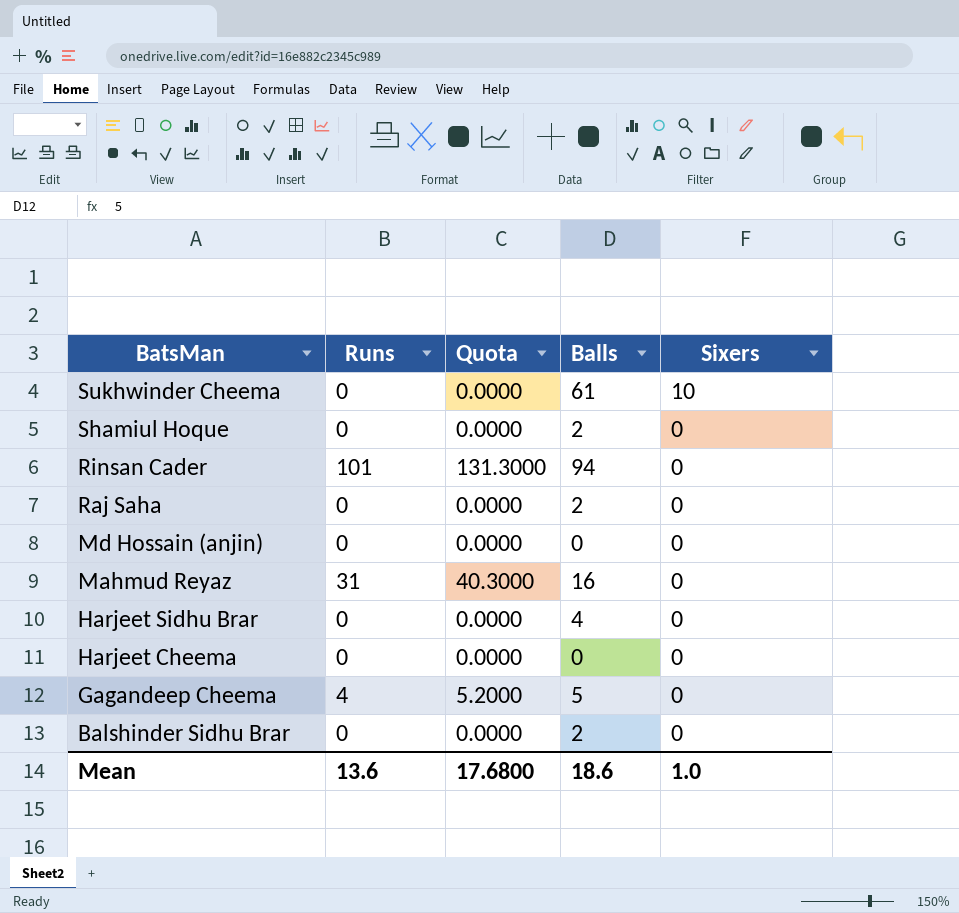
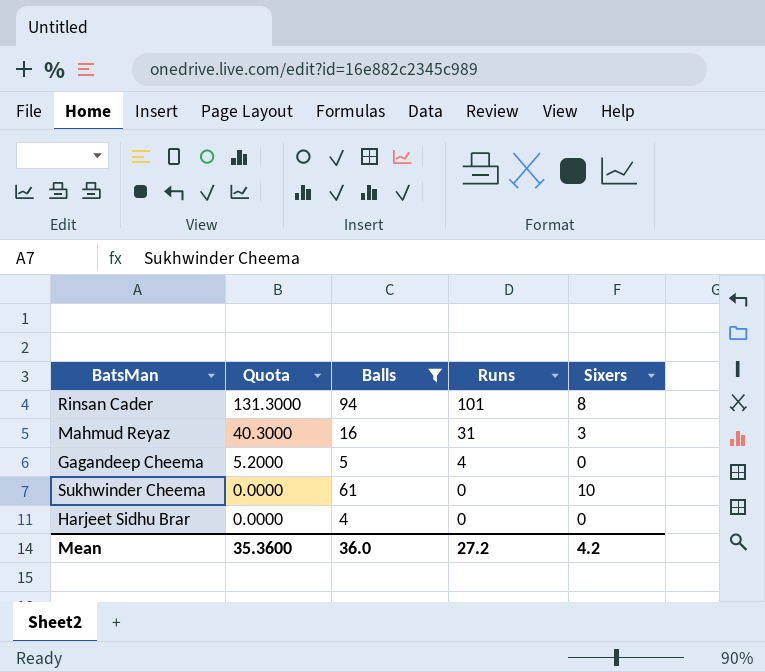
filter: none -> Balls >= 4
row order: BatsMan descending -> Quota descending
column Runs | position: 2 -> 4
Rinsan Cader | Sixers: 0 -> 8
Mahmud Reyaz | Sixers: 0 -> 3
Mean | Quota: 17.6800 -> 35.3600
Mean | Balls: 18.6 -> 36.0
Mean | Runs: 13.6 -> 27.2
Mean | Sixers: 1.0 -> 4.2

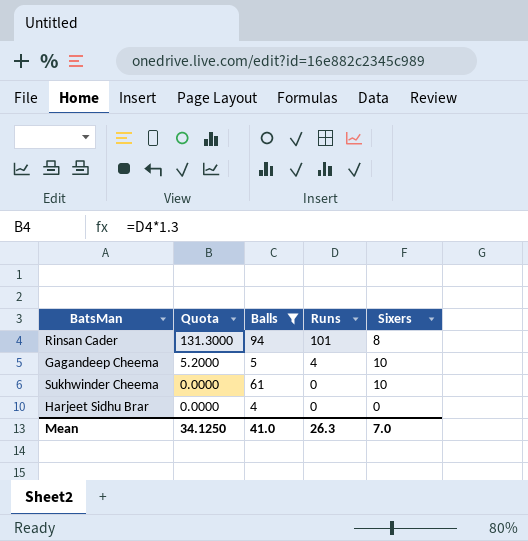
row Mahmud Reyaz: 40.3000 | 16 | 31 | 3 -> none
Gagandeep Cheema | Sixers: 0 -> 10
Mean | Quota: 35.3600 -> 34.1250
Mean | Balls: 36.0 -> 41.0
Mean | Runs: 27.2 -> 26.3
Mean | Sixers: 4.2 -> 7.0

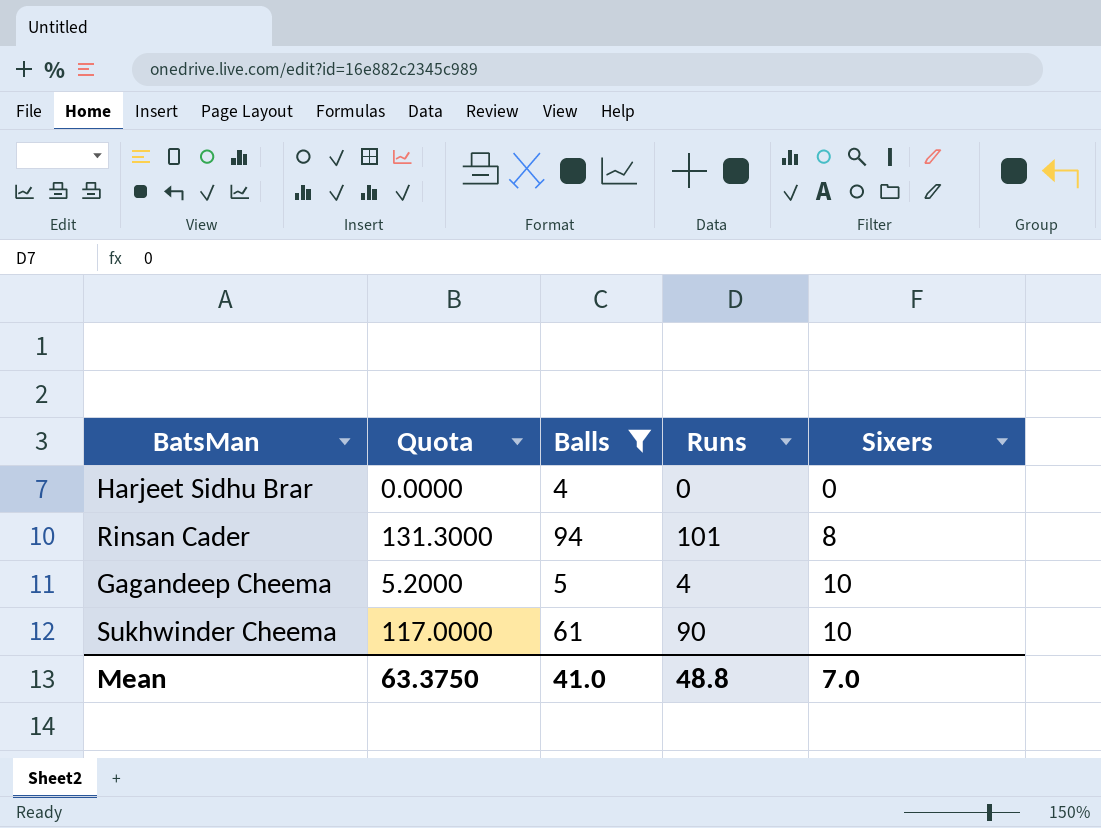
row order: Quota descending -> Sixers ascending
Sukhwinder Cheema | Quota: 0.0000 -> 117.0000
Sukhwinder Cheema | Runs: 0 -> 90
Mean | Quota: 34.1250 -> 63.3750
Mean | Runs: 26.3 -> 48.8

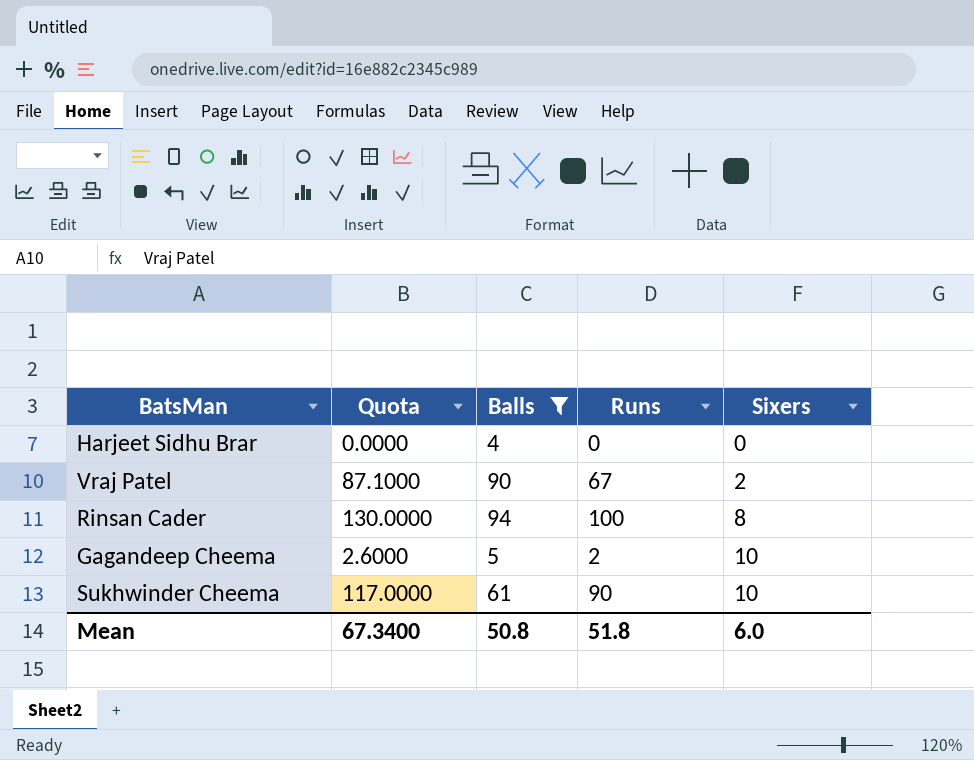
row Vraj Patel: none -> 87.1000 | 90 | 67 | 2
Rinsan Cader | Quota: 131.3000 -> 130.0000
Rinsan Cader | Runs: 101 -> 100
Gagandeep Cheema | Quota: 5.2000 -> 2.6000
Gagandeep Cheema | Runs: 4 -> 2
Mean | Quota: 63.3750 -> 67.3400
Mean | Balls: 41.0 -> 50.8
Mean | Runs: 48.8 -> 51.8
Mean | Sixers: 7.0 -> 6.0

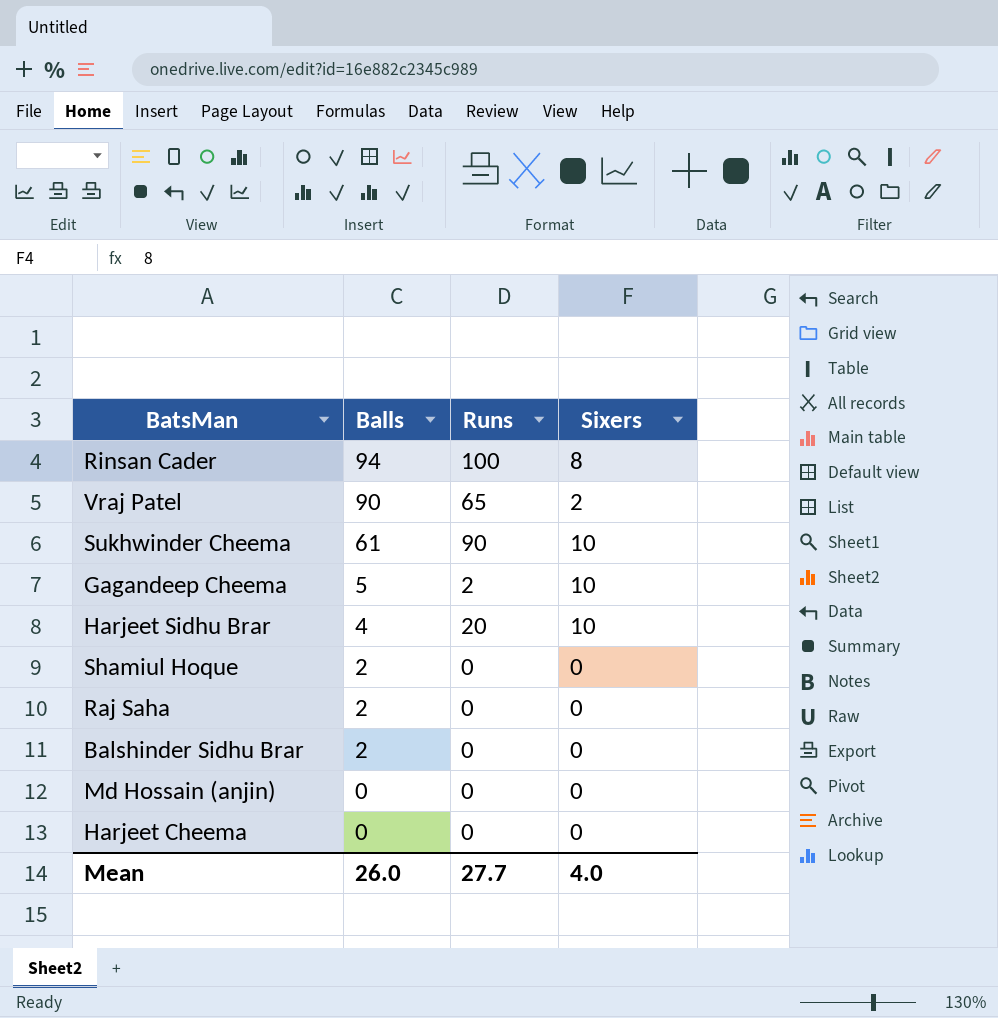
filter: Balls >= 4 -> none
row order: Sixers ascending -> Balls descending
column Quota | formula: [Runs] * 1.3 -> none
Vraj Patel | Runs: 67 -> 65
Harjeet Sidhu Brar | Runs: 0 -> 20
Harjeet Sidhu Brar | Sixers: 0 -> 10
Mean | Balls: 50.8 -> 26.0
Mean | Runs: 51.8 -> 27.7
Mean | Sixers: 6.0 -> 4.0

